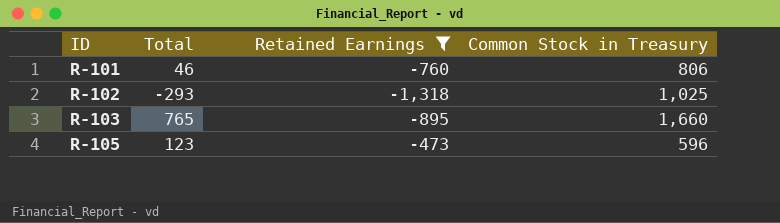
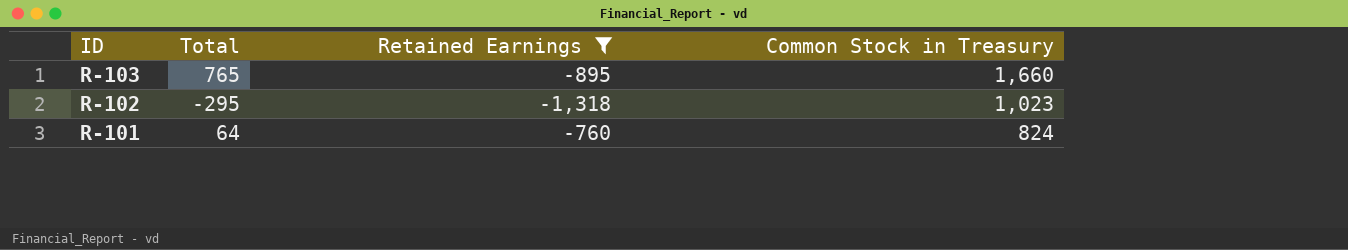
row order: ID ascending -> ID descending
row R-105: 123 | -473 | 596 -> none
R-102 | Total: -293 -> -295
R-102 | Common Stock in Treasury: 1,025 -> 1,023
R-101 | Total: 46 -> 64
R-101 | Common Stock in Treasury: 806 -> 824

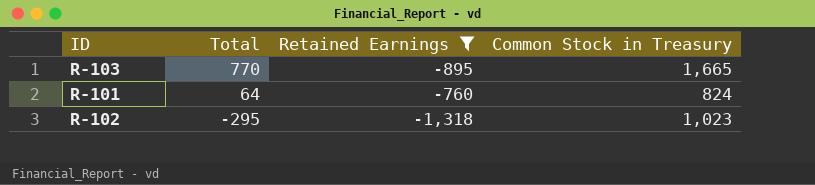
row order: ID descending -> Total descending
R-103 | Total: 765 -> 770
R-103 | Common Stock in Treasury: 1,660 -> 1,665

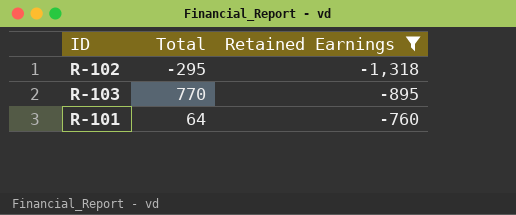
row order: Total descending -> Retained Earnings ascending
column Common Stock in Treasury | formula: [Total] - [Retained Earnings] -> none

